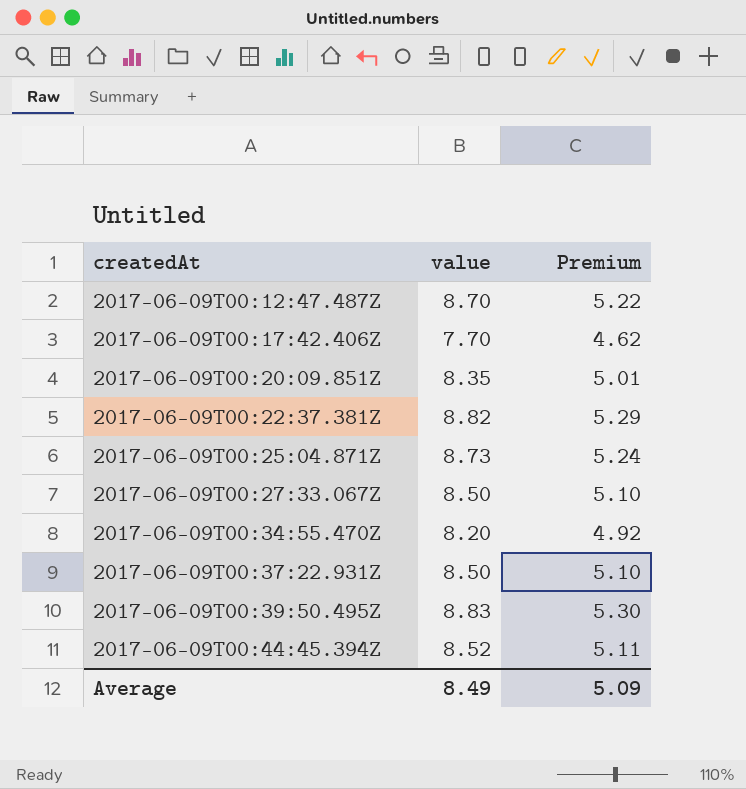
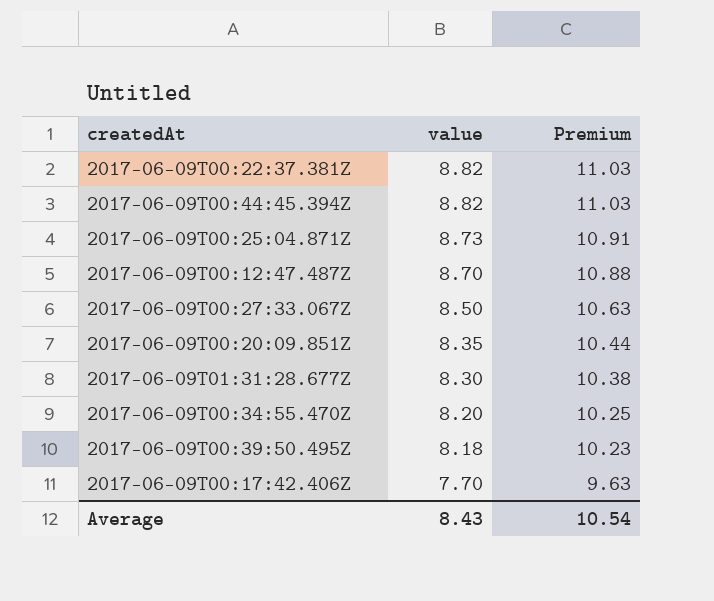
row order: createdAt ascending -> value descending
column Premium | formula: [value] * 0.6 -> [value] * 1.25
row 2017-06-09T00:37:22.931Z: 8.50 | 5.10 -> none
2017-06-09T00:44:45.394Z | value: 8.52 -> 8.82
row 2017-06-09T01:31:28.677Z: none -> 8.30 | 10.38
2017-06-09T00:39:50.495Z | value: 8.83 -> 8.18
Average | value: 8.49 -> 8.43
Average | Premium: 5.09 -> 10.54

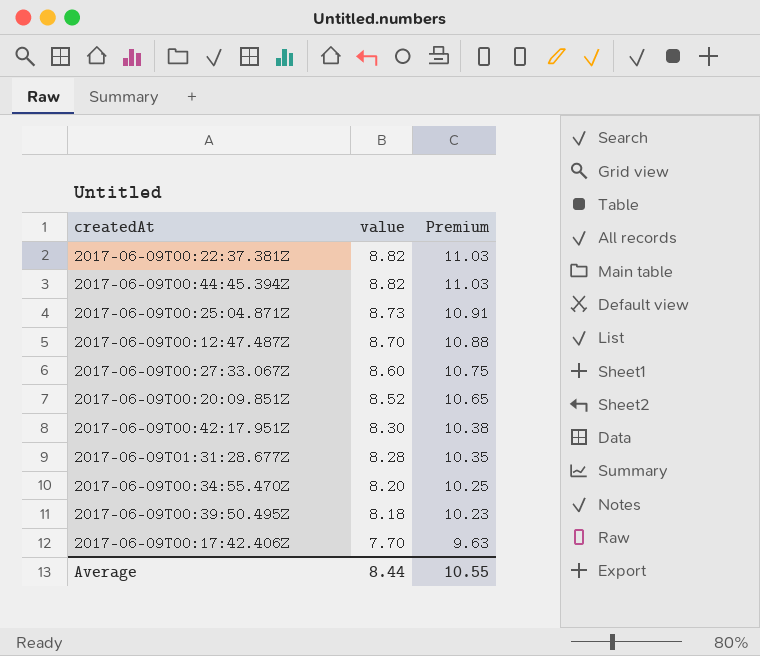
2017-06-09T00:27:33.067Z | value: 8.50 -> 8.60
2017-06-09T00:27:33.067Z | Premium: 10.63 -> 10.75
2017-06-09T00:20:09.851Z | value: 8.35 -> 8.52
2017-06-09T00:20:09.851Z | Premium: 10.44 -> 10.65
row 2017-06-09T00:42:17.951Z: none -> 8.30 | 10.38
2017-06-09T01:31:28.677Z | value: 8.30 -> 8.28
2017-06-09T01:31:28.677Z | Premium: 10.38 -> 10.35
Average | value: 8.43 -> 8.44
Average | Premium: 10.54 -> 10.55

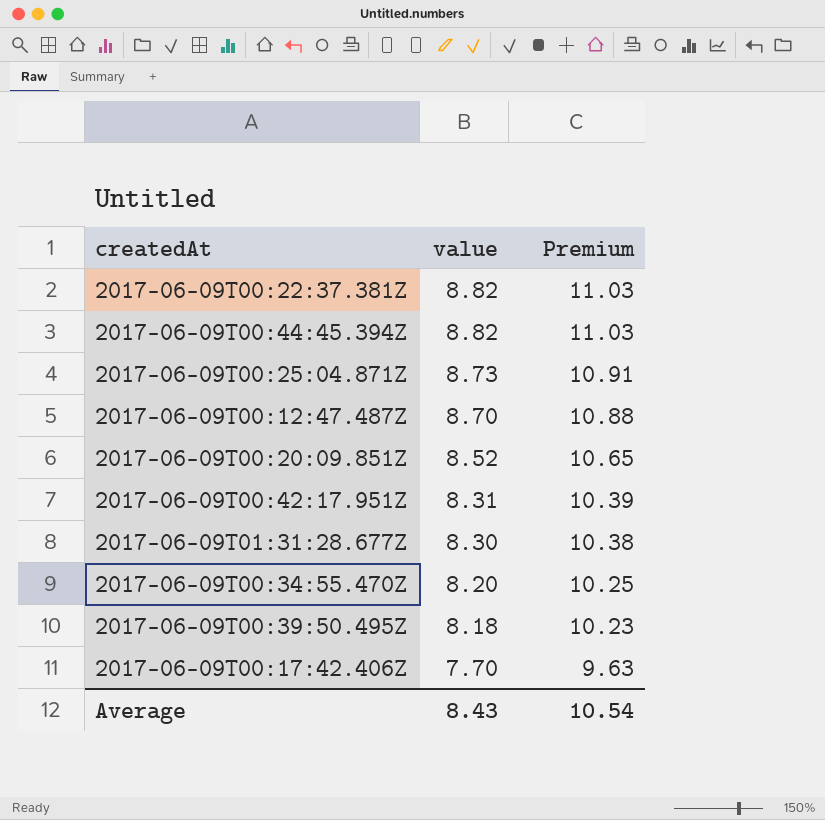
row 2017-06-09T00:27:33.067Z: 8.60 | 10.75 -> none
2017-06-09T00:42:17.951Z | value: 8.30 -> 8.31
2017-06-09T00:42:17.951Z | Premium: 10.38 -> 10.39
2017-06-09T01:31:28.677Z | value: 8.28 -> 8.30
2017-06-09T01:31:28.677Z | Premium: 10.35 -> 10.38
Average | value: 8.44 -> 8.43
Average | Premium: 10.55 -> 10.54

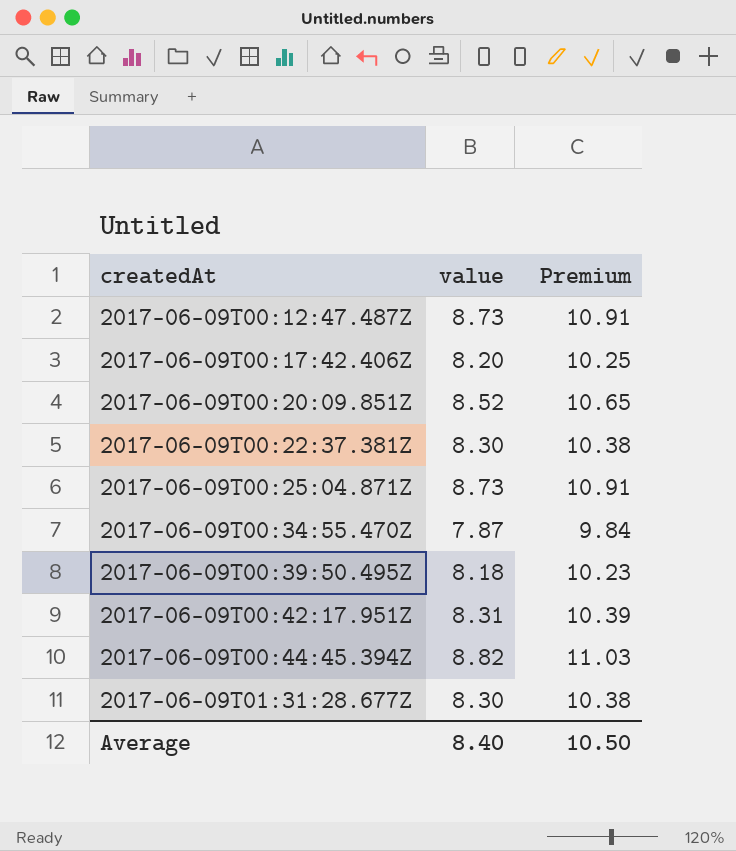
row order: value descending -> createdAt ascending
2017-06-09T00:12:47.487Z | value: 8.70 -> 8.73
2017-06-09T00:12:47.487Z | Premium: 10.88 -> 10.91
2017-06-09T00:17:42.406Z | value: 7.70 -> 8.20
2017-06-09T00:17:42.406Z | Premium: 9.63 -> 10.25
2017-06-09T00:22:37.381Z | value: 8.82 -> 8.30
2017-06-09T00:22:37.381Z | Premium: 11.03 -> 10.38
2017-06-09T00:34:55.470Z | value: 8.20 -> 7.87
2017-06-09T00:34:55.470Z | Premium: 10.25 -> 9.84
Average | value: 8.43 -> 8.40
Average | Premium: 10.54 -> 10.50

